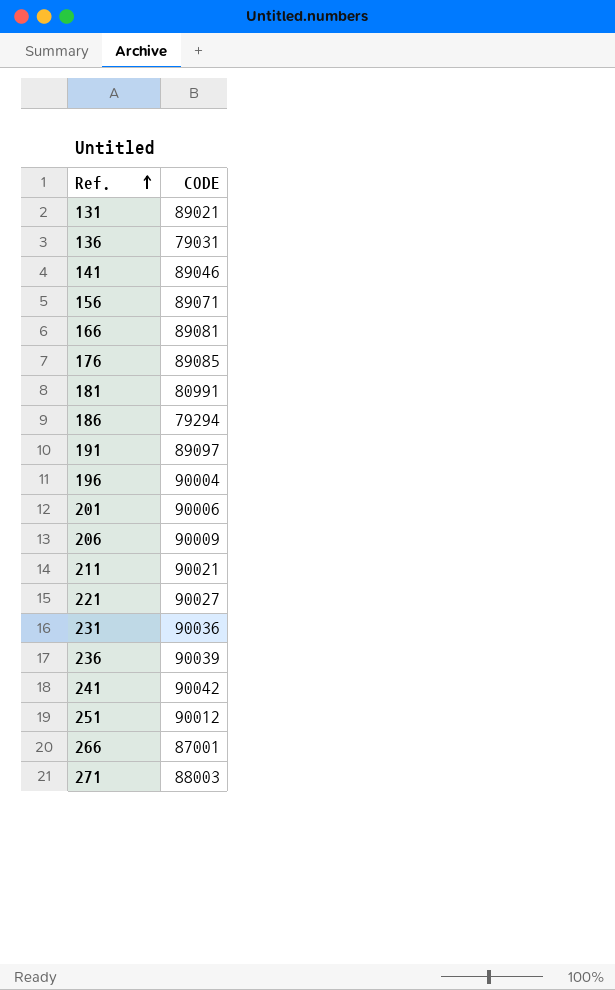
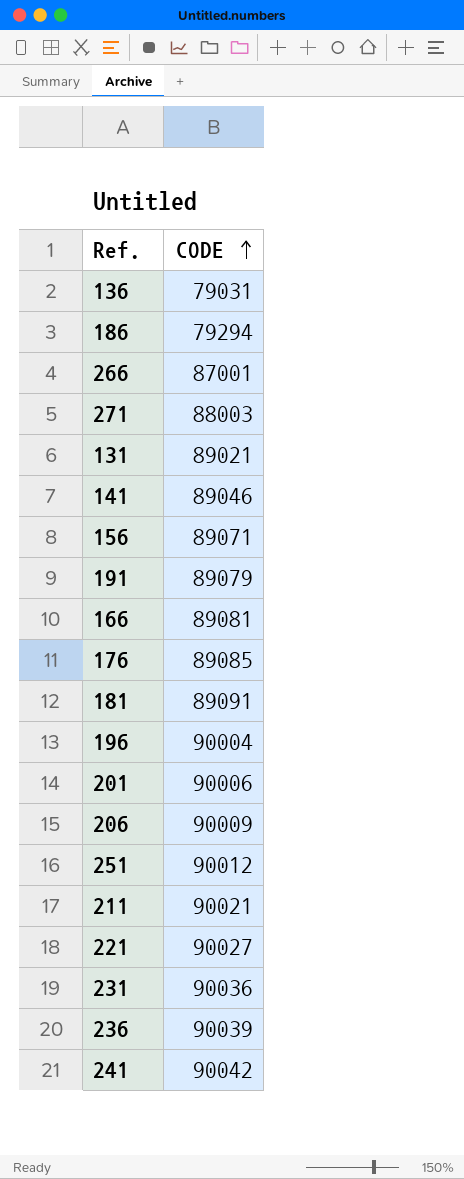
row order: Ref. ascending -> CODE ascending
191 | CODE: 89097 -> 89079
181 | CODE: 80991 -> 89091

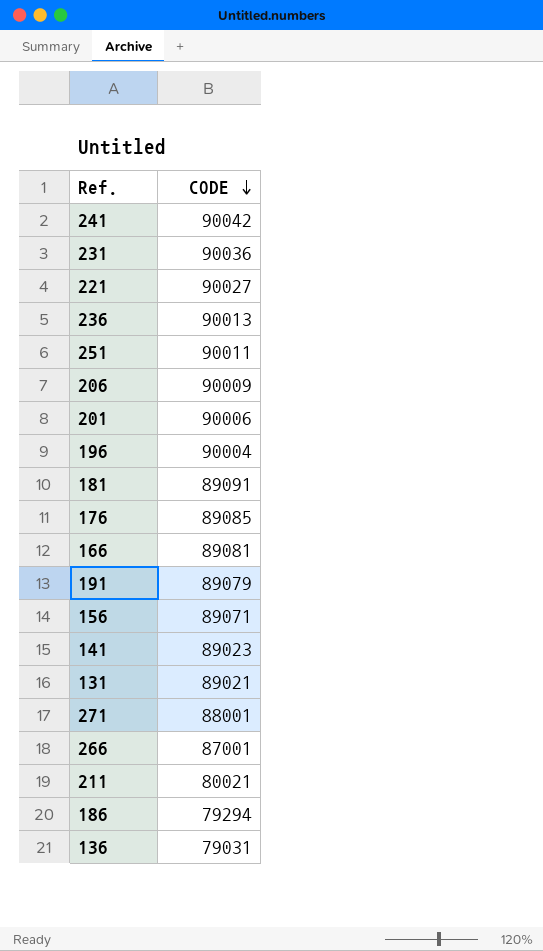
row order: CODE ascending -> CODE descending
236 | CODE: 90039 -> 90013
251 | CODE: 90012 -> 90011
141 | CODE: 89046 -> 89023
271 | CODE: 88003 -> 88001
211 | CODE: 90021 -> 80021

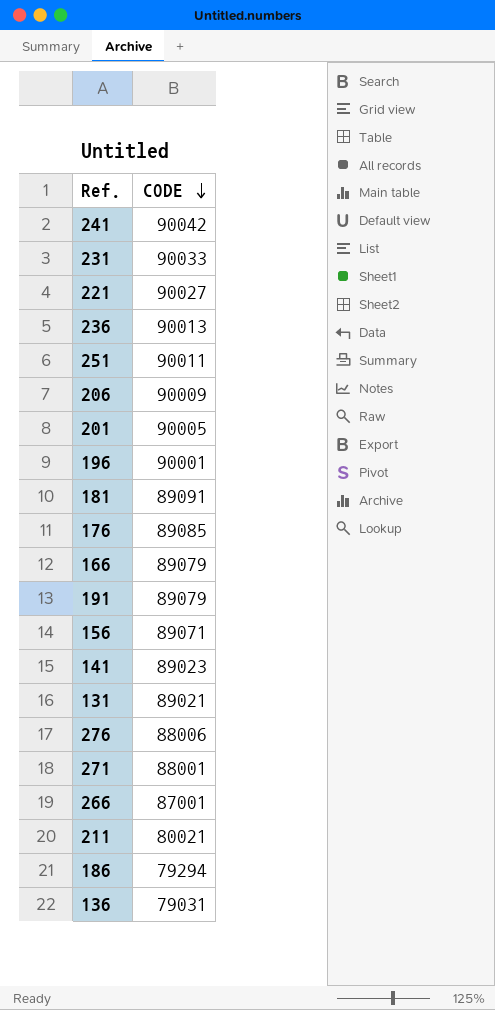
231 | CODE: 90036 -> 90033
201 | CODE: 90006 -> 90005
196 | CODE: 90004 -> 90001
166 | CODE: 89081 -> 89079
row 276: none -> 88006

